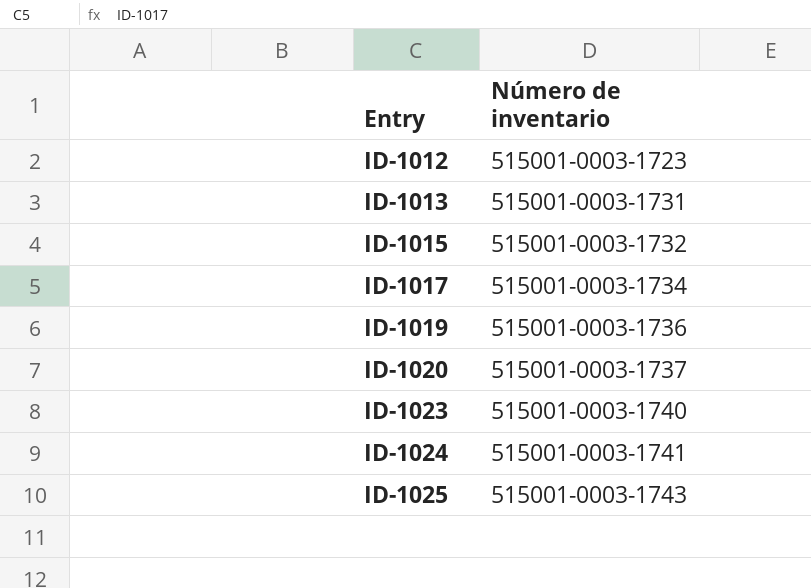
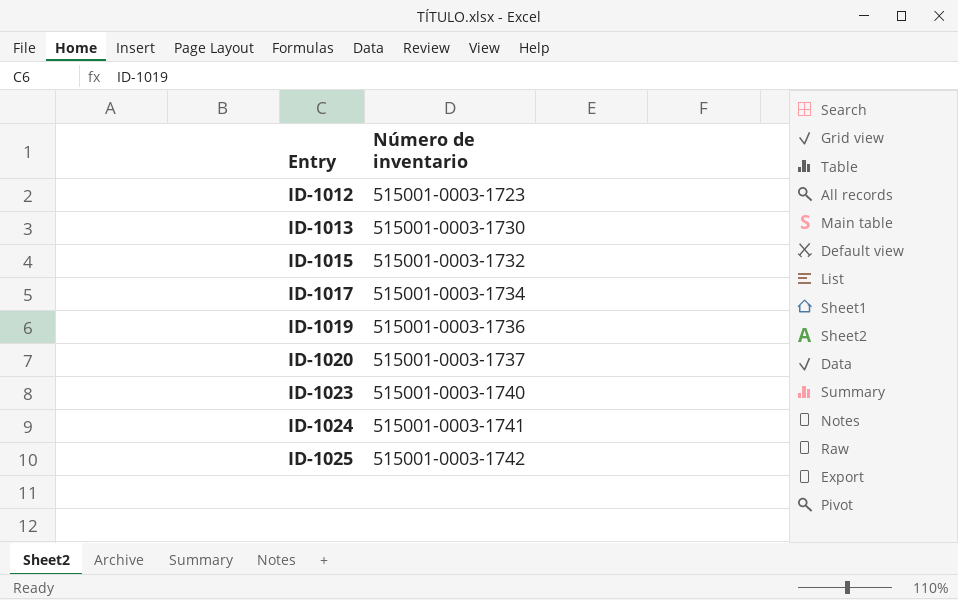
ID-1013 | Número de inventario: 515001-0003-1731 -> 515001-0003-1730
ID-1025 | Número de inventario: 515001-0003-1743 -> 515001-0003-1742

